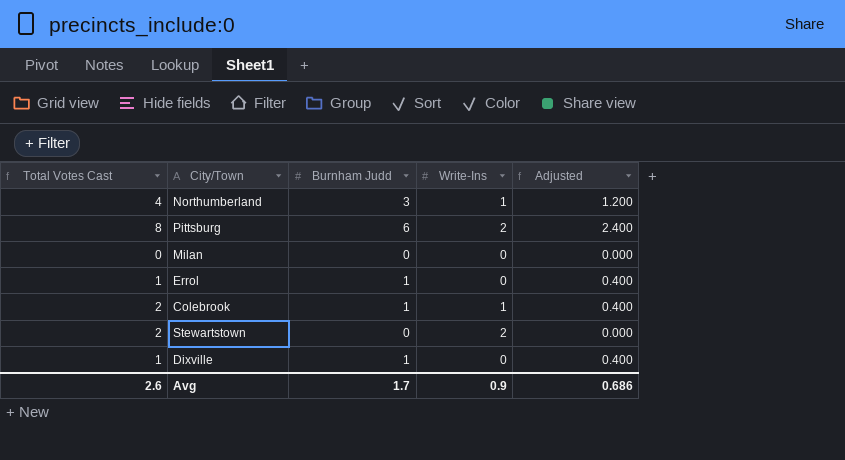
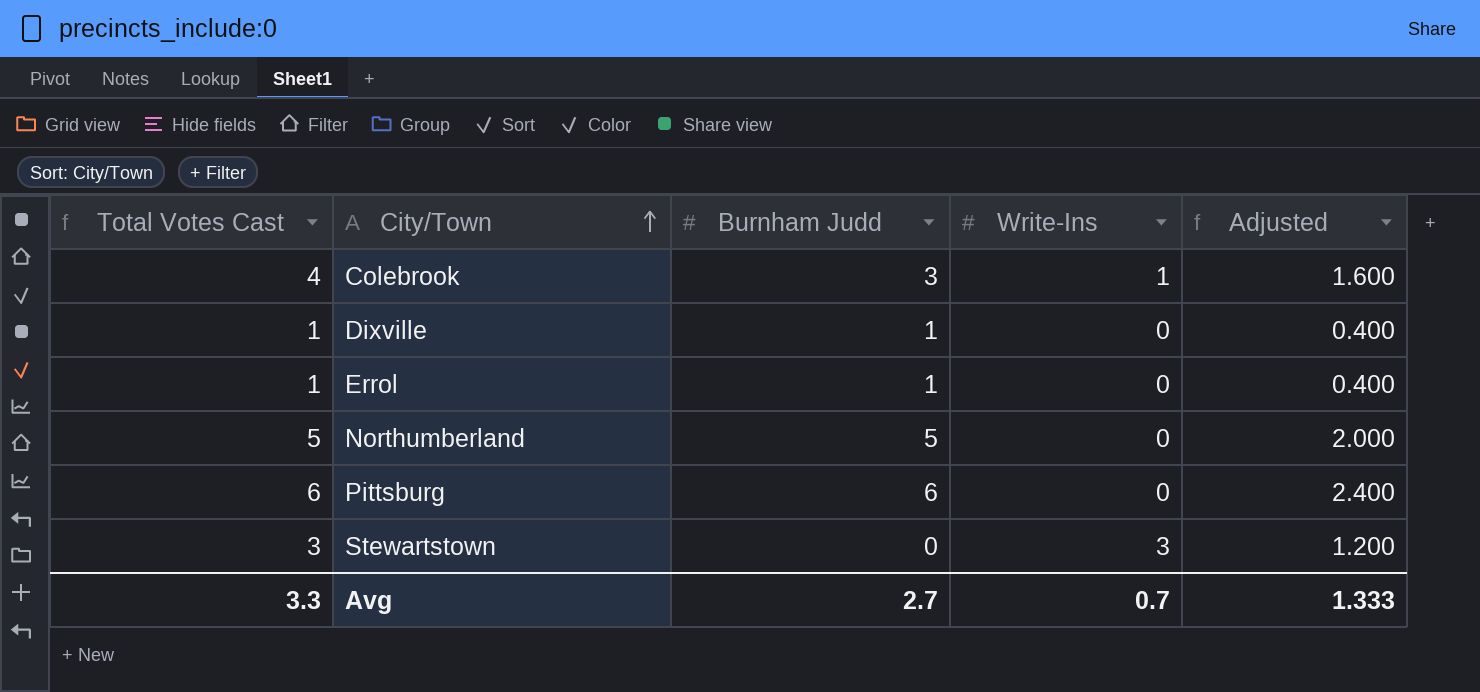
row order: none -> City/Town ascending
column Adjusted | formula: [Burnham Judd] * 0.4 -> [Total Votes Cast] * 0.4
row Milan: 0 | 0 | 0 | 0.000 -> none
Colebrook | Total Votes Cast: 2 -> 4
Colebrook | Burnham Judd: 1 -> 3
Northumberland | Total Votes Cast: 4 -> 5
Northumberland | Burnham Judd: 3 -> 5
Northumberland | Write-Ins: 1 -> 0
Pittsburg | Total Votes Cast: 8 -> 6
Pittsburg | Write-Ins: 2 -> 0
Stewartstown | Total Votes Cast: 2 -> 3
Stewartstown | Write-Ins: 2 -> 3
Avg | Total Votes Cast: 2.6 -> 3.3
Avg | Burnham Judd: 1.7 -> 2.7
Avg | Write-Ins: 0.9 -> 0.7
Avg | Adjusted: 0.686 -> 1.333

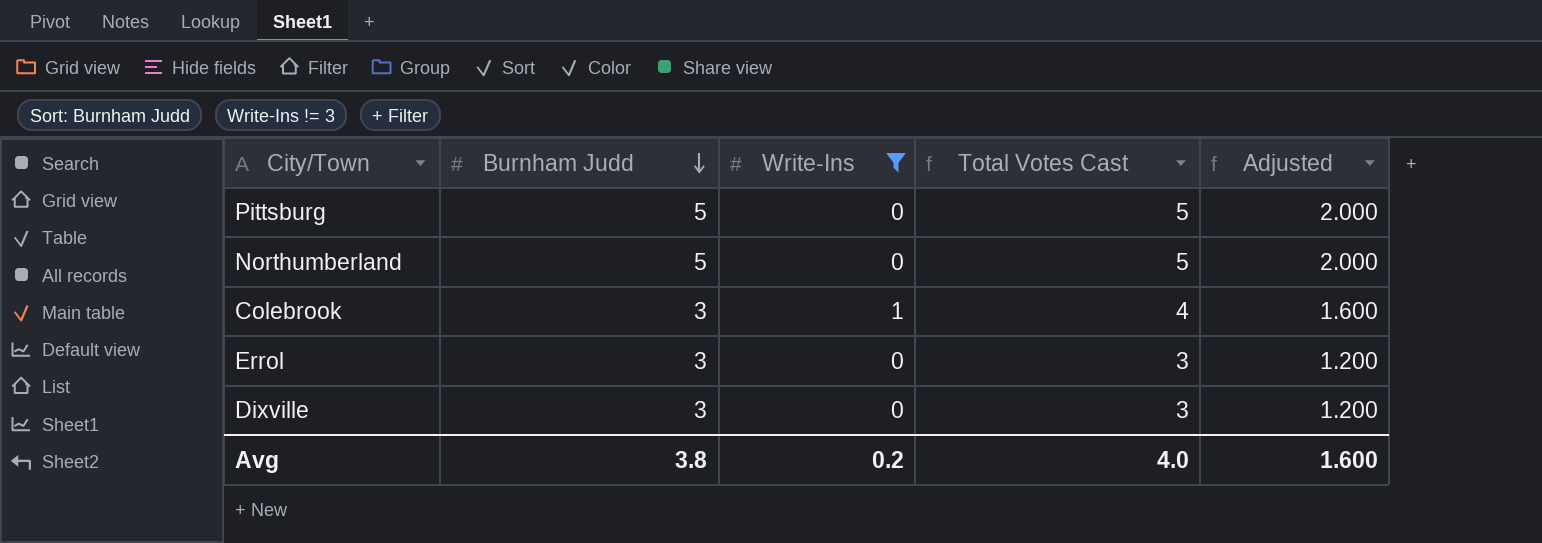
filter: none -> Write-Ins != 3
row order: City/Town ascending -> Burnham Judd descending
column Total Votes Cast | position: 1 -> 4
Pittsburg | Burnham Judd: 6 -> 5
Pittsburg | Total Votes Cast: 6 -> 5
Pittsburg | Adjusted: 2.400 -> 2.000
Errol | Burnham Judd: 1 -> 3
Errol | Total Votes Cast: 1 -> 3
Errol | Adjusted: 0.400 -> 1.200
Dixville | Burnham Judd: 1 -> 3
Dixville | Total Votes Cast: 1 -> 3
Dixville | Adjusted: 0.400 -> 1.200
Avg | Burnham Judd: 2.7 -> 3.8
Avg | Write-Ins: 0.7 -> 0.2
Avg | Total Votes Cast: 3.3 -> 4.0
Avg | Adjusted: 1.333 -> 1.600

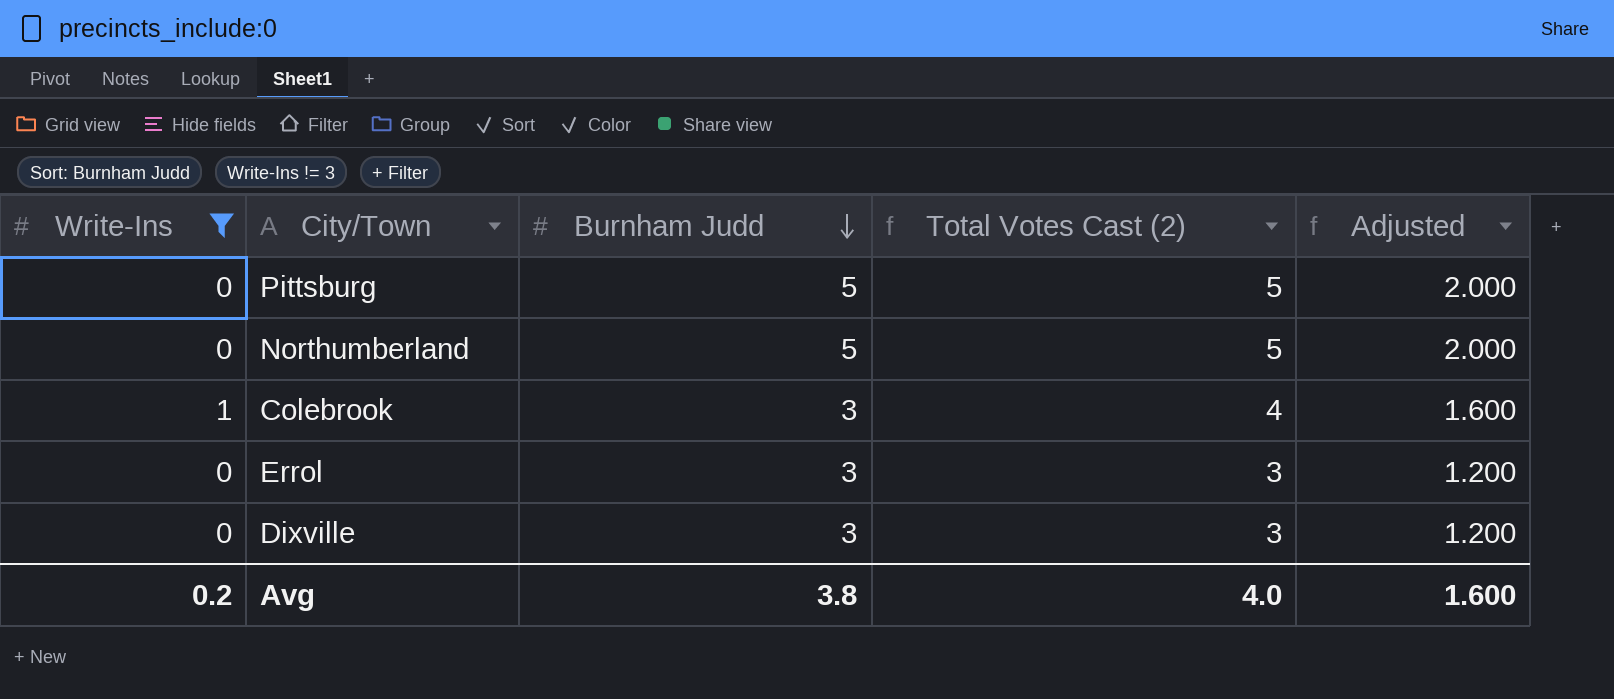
column Write-Ins | position: 3 -> 1
column name: Total Votes Cast -> Total Votes Cast (2)

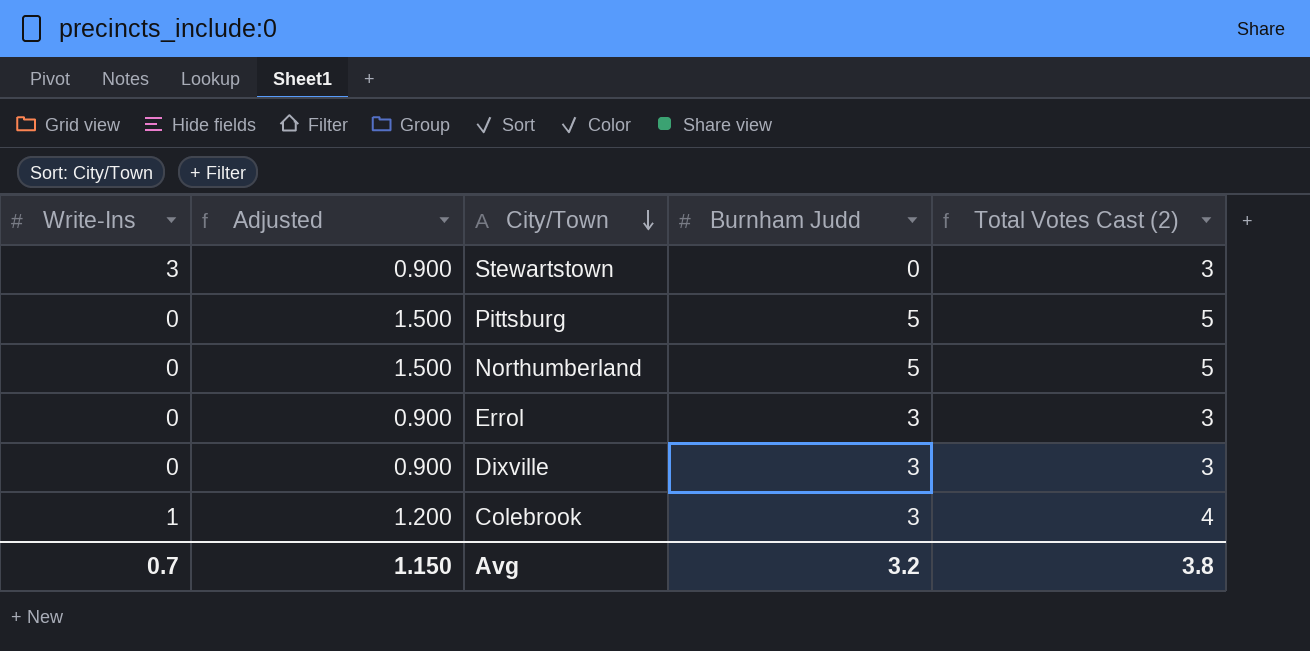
filter: Write-Ins != 3 -> none
row order: Burnham Judd descending -> City/Town descending
column Adjusted | formula: [Total Votes Cast (2)] * 0.4 -> [Total Votes Cast (2)] * 0.3
column Adjusted | position: 5 -> 2
Avg | Write-Ins: 0.2 -> 0.7
Avg | Adjusted: 1.600 -> 1.150
Avg | Burnham Judd: 3.8 -> 3.2
Avg | Total Votes Cast (2): 4.0 -> 3.8

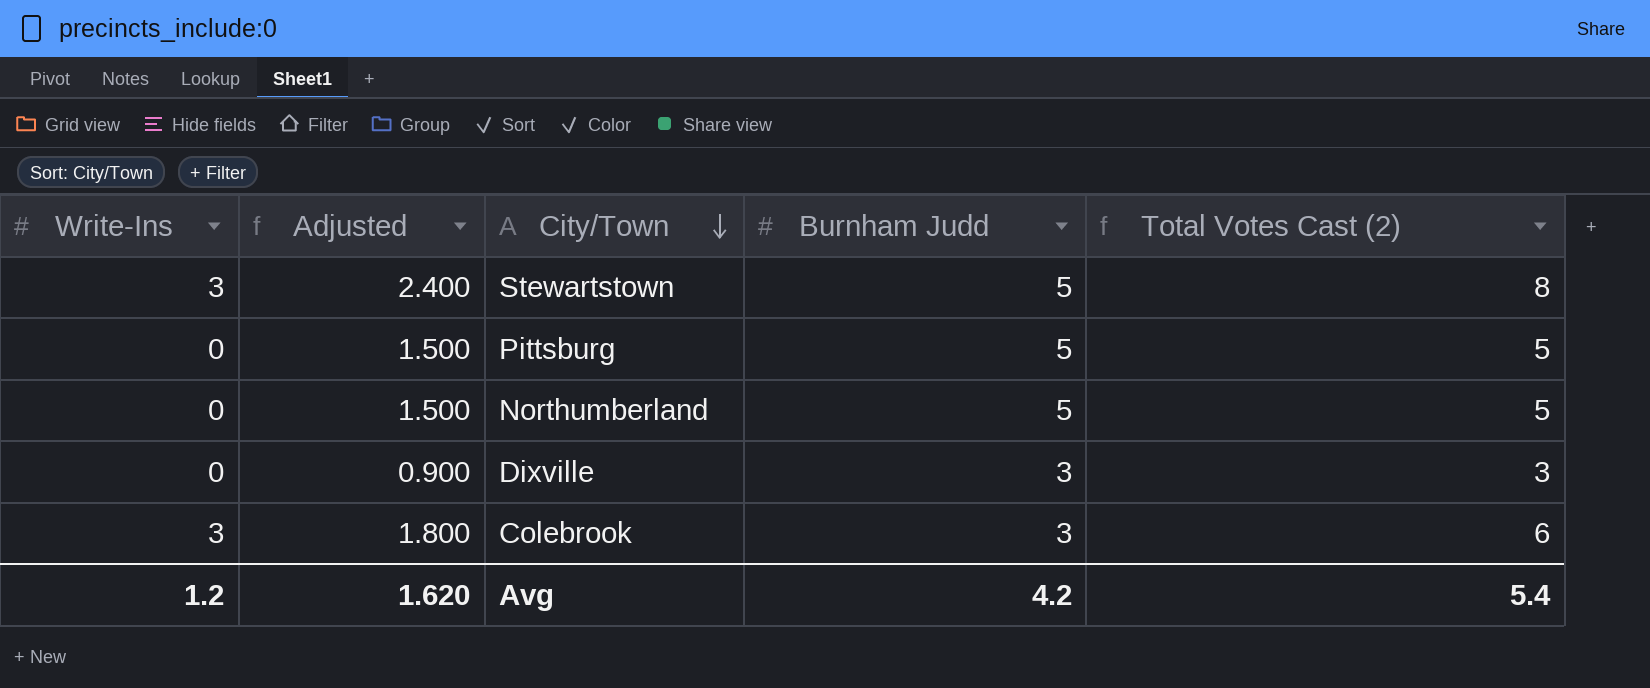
row Errol: 0 | 0.900 | 3 | 3 -> none
Stewartstown | Adjusted: 0.900 -> 2.400
Stewartstown | Burnham Judd: 0 -> 5
Stewartstown | Total Votes Cast (2): 3 -> 8
Colebrook | Write-Ins: 1 -> 3
Colebrook | Adjusted: 1.200 -> 1.800
Colebrook | Total Votes Cast (2): 4 -> 6
Avg | Write-Ins: 0.7 -> 1.2
Avg | Adjusted: 1.150 -> 1.620
Avg | Burnham Judd: 3.2 -> 4.2
Avg | Total Votes Cast (2): 3.8 -> 5.4

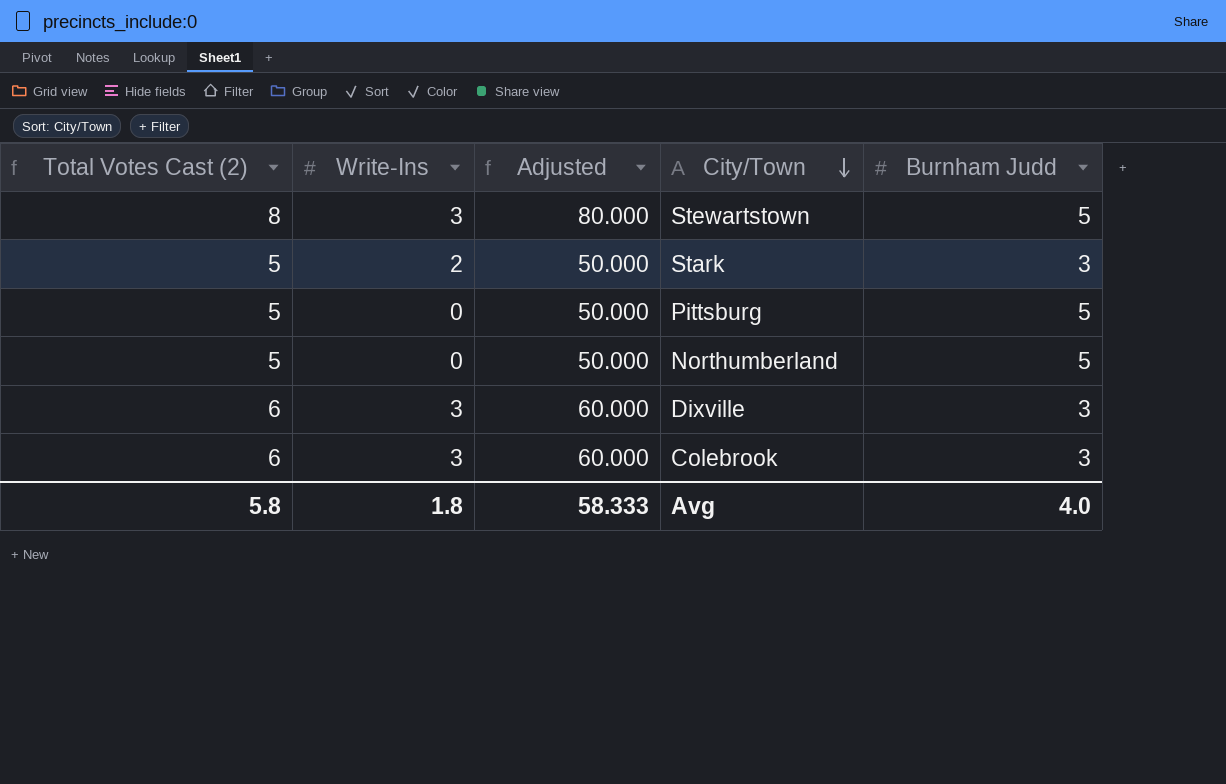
column Total Votes Cast (2) | position: 5 -> 1
column Adjusted | formula: [Total Votes Cast (2)] * 0.3 -> [Total Votes Cast (2)] * 10
row Stark: none -> 5 | 2 | 50.000 | 3
Dixville | Total Votes Cast (2): 3 -> 6
Dixville | Write-Ins: 0 -> 3
Avg | Total Votes Cast (2): 5.4 -> 5.8
Avg | Write-Ins: 1.2 -> 1.8
Avg | Adjusted: 1.620 -> 58.333
Avg | Burnham Judd: 4.2 -> 4.0

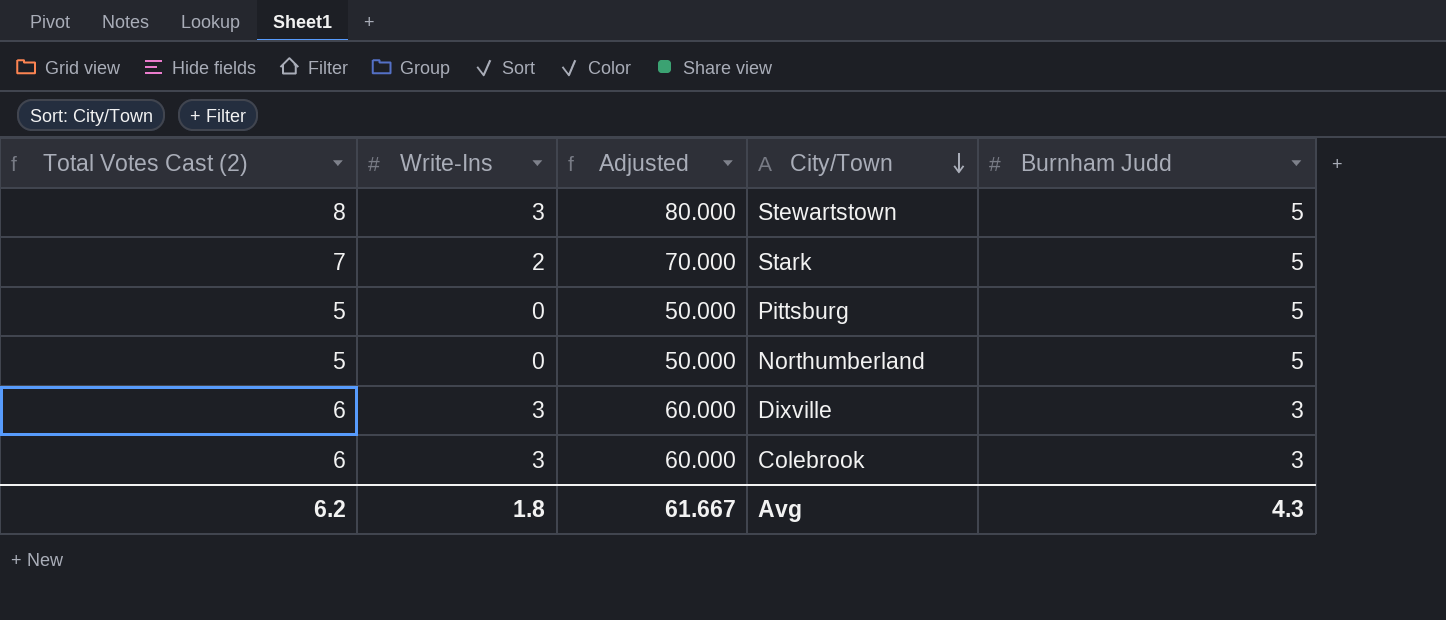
Stark | Total Votes Cast (2): 5 -> 7
Stark | Adjusted: 50.000 -> 70.000
Stark | Burnham Judd: 3 -> 5
Avg | Total Votes Cast (2): 5.8 -> 6.2
Avg | Adjusted: 58.333 -> 61.667
Avg | Burnham Judd: 4.0 -> 4.3

